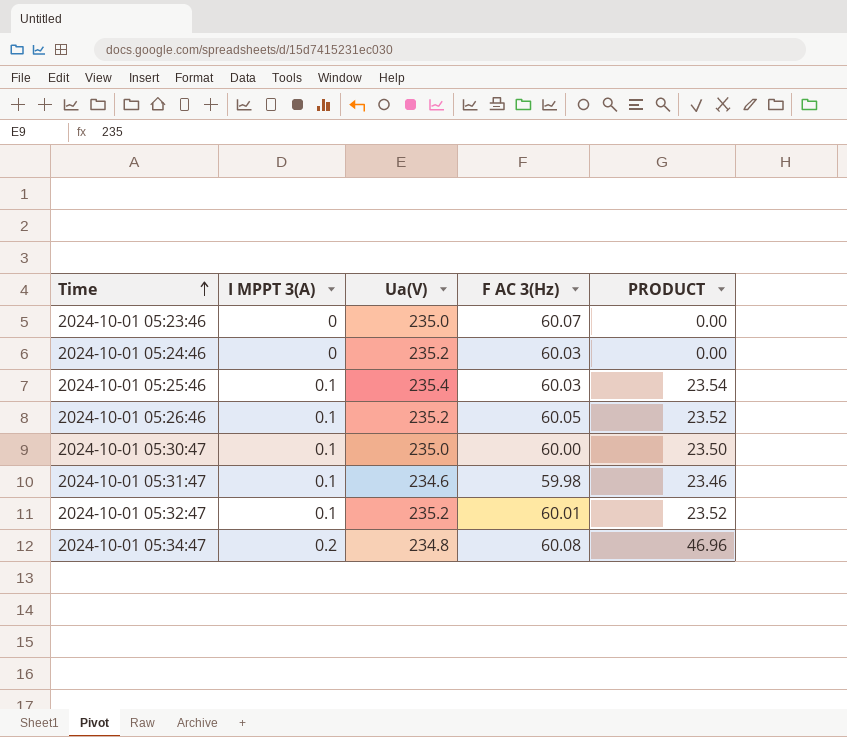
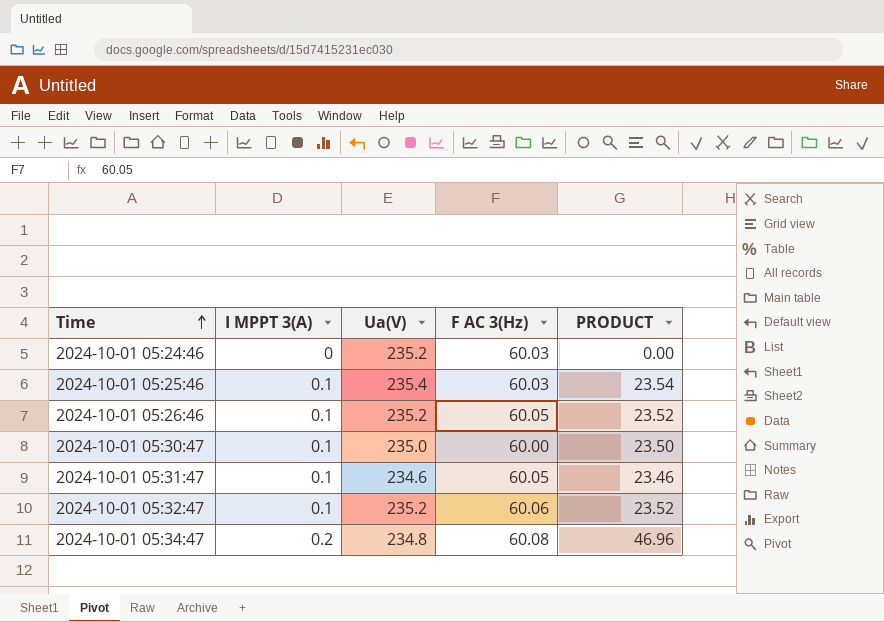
row 2024-10-01 05:23:46: 0 | 235.0 | 60.07 | 0.00 -> none
2024-10-01 05:31:47 | F AC 3(Hz): 59.98 -> 60.05
2024-10-01 05:32:47 | F AC 3(Hz): 60.01 -> 60.06

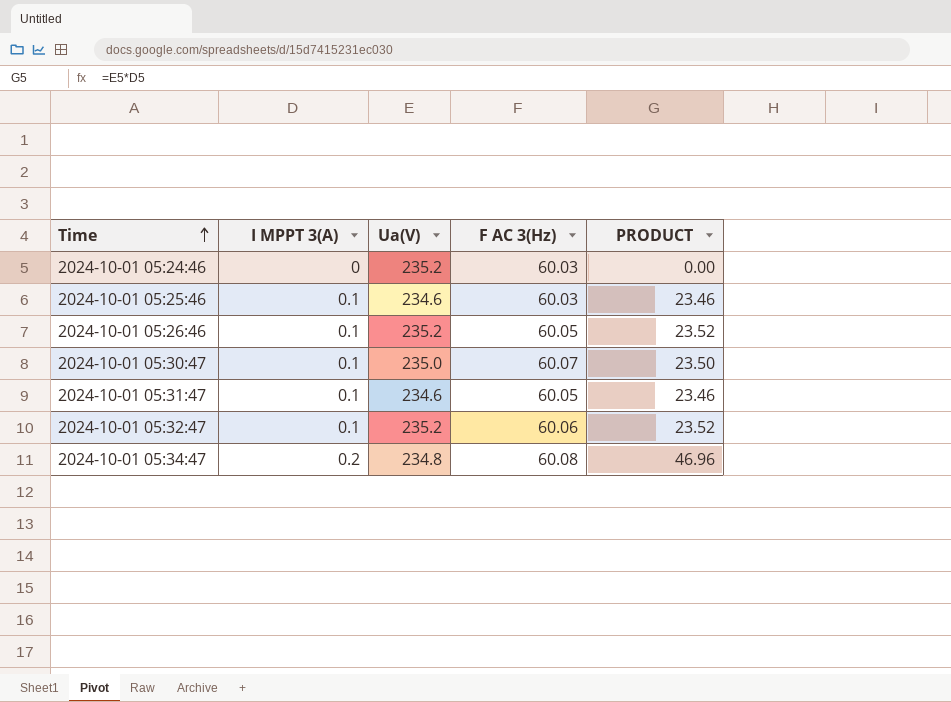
2024-10-01 05:25:46 | Ua(V): 235.4 -> 234.6
2024-10-01 05:25:46 | PRODUCT: 23.54 -> 23.46
2024-10-01 05:30:47 | F AC 3(Hz): 60.00 -> 60.07

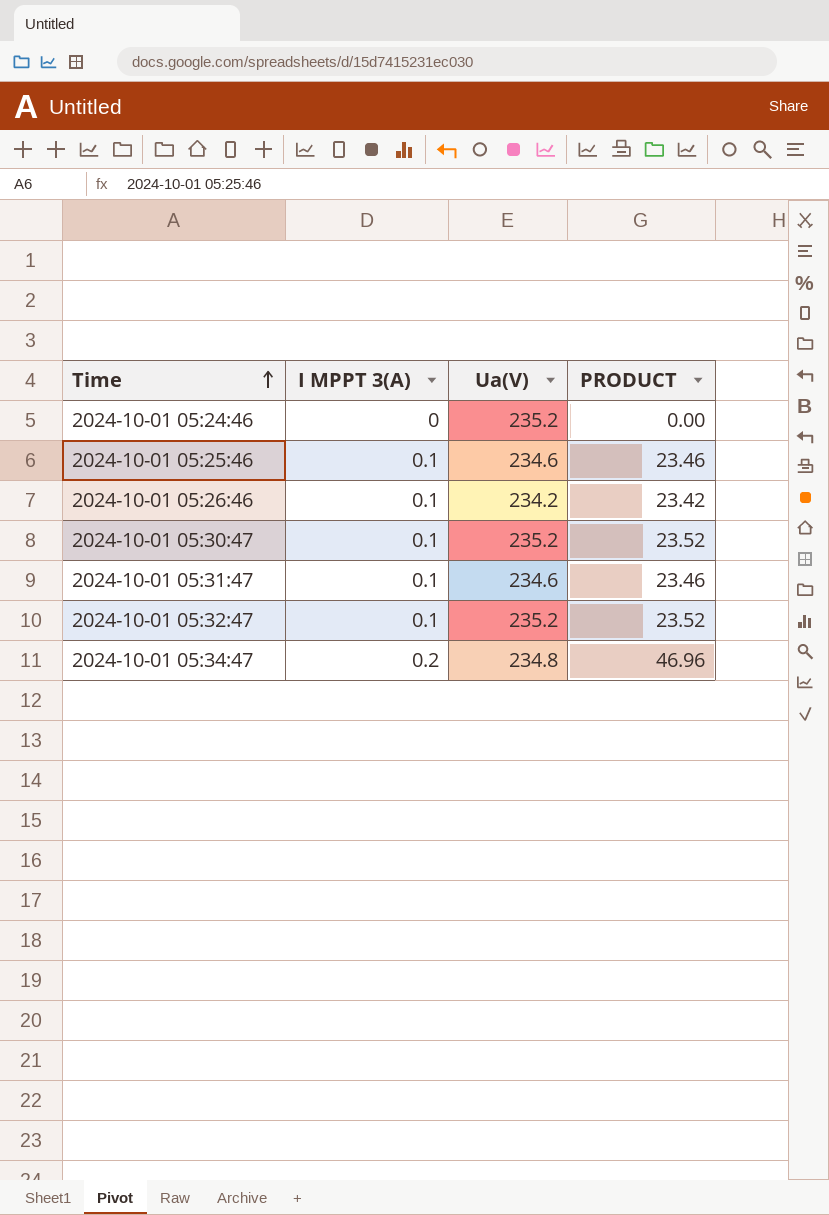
column F AC 3(Hz) | position: 4 -> none
2024-10-01 05:26:46 | Ua(V): 235.2 -> 234.2
2024-10-01 05:26:46 | PRODUCT: 23.52 -> 23.42
2024-10-01 05:30:47 | Ua(V): 235.0 -> 235.2
2024-10-01 05:30:47 | PRODUCT: 23.50 -> 23.52

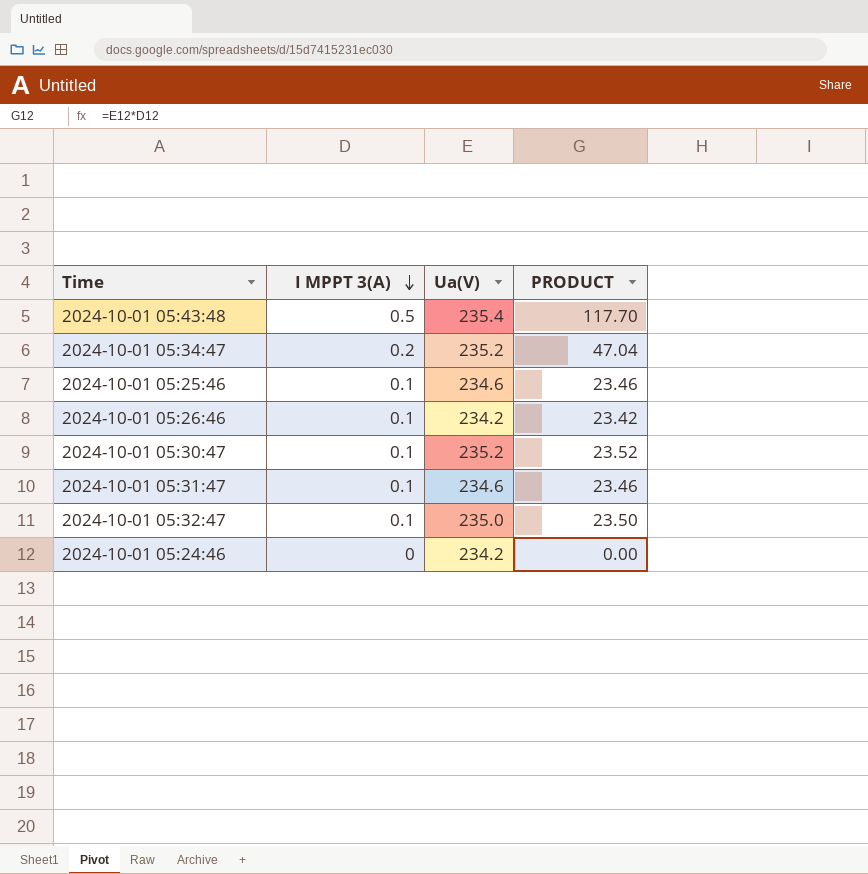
row order: Time ascending -> I MPPT 3(A) descending
row 2024-10-01 05:43:48: none -> 0.5 | 235.4 | 117.70
2024-10-01 05:34:47 | Ua(V): 234.8 -> 235.2
2024-10-01 05:34:47 | PRODUCT: 46.96 -> 47.04
2024-10-01 05:32:47 | Ua(V): 235.2 -> 235.0
2024-10-01 05:32:47 | PRODUCT: 23.52 -> 23.50
2024-10-01 05:24:46 | Ua(V): 235.2 -> 234.2

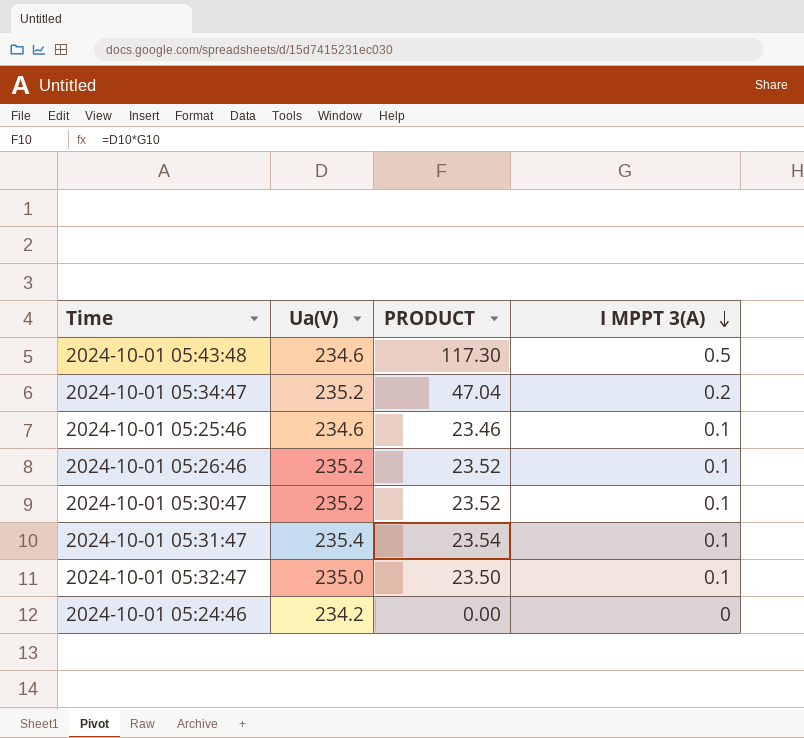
column I MPPT 3(A) | position: 2 -> 4
2024-10-01 05:43:48 | Ua(V): 235.4 -> 234.6
2024-10-01 05:43:48 | PRODUCT: 117.70 -> 117.30
2024-10-01 05:26:46 | Ua(V): 234.2 -> 235.2
2024-10-01 05:26:46 | PRODUCT: 23.42 -> 23.52
2024-10-01 05:31:47 | Ua(V): 234.6 -> 235.4
2024-10-01 05:31:47 | PRODUCT: 23.46 -> 23.54

